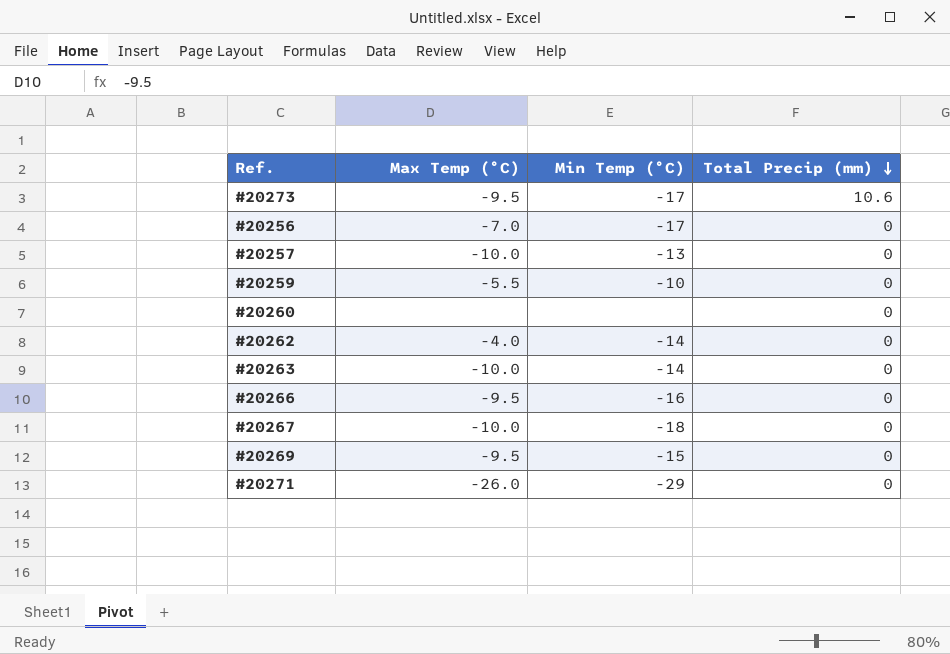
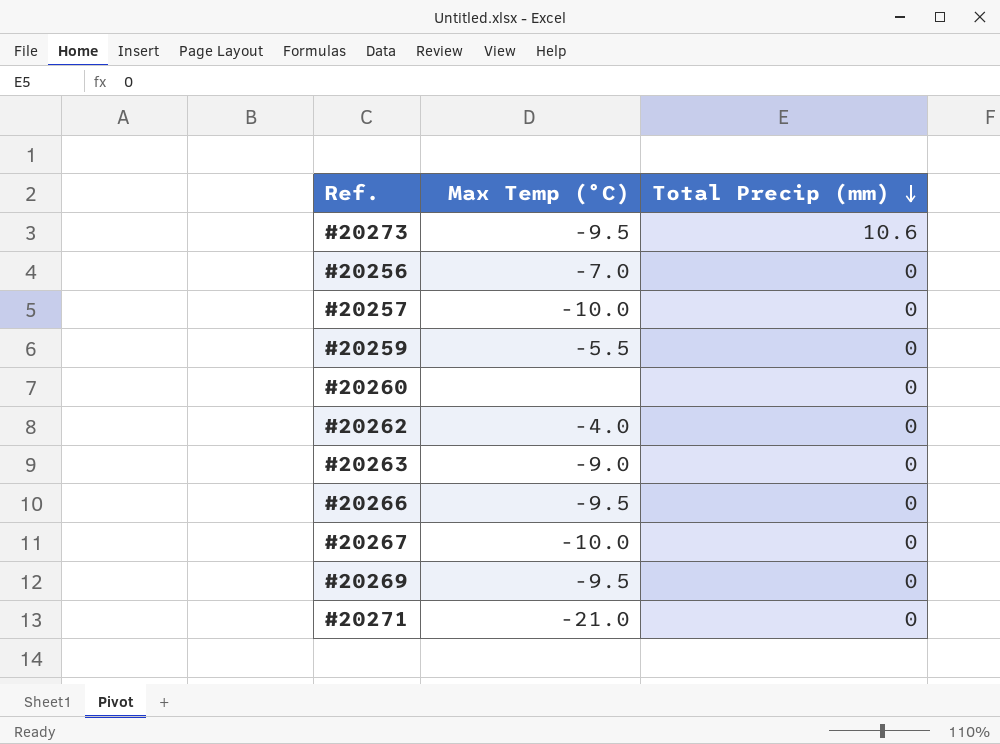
column Min Temp (°C) | position: 3 -> none
#20263 | Max Temp (°C): -10.0 -> -9.0
#20271 | Max Temp (°C): -26.0 -> -21.0

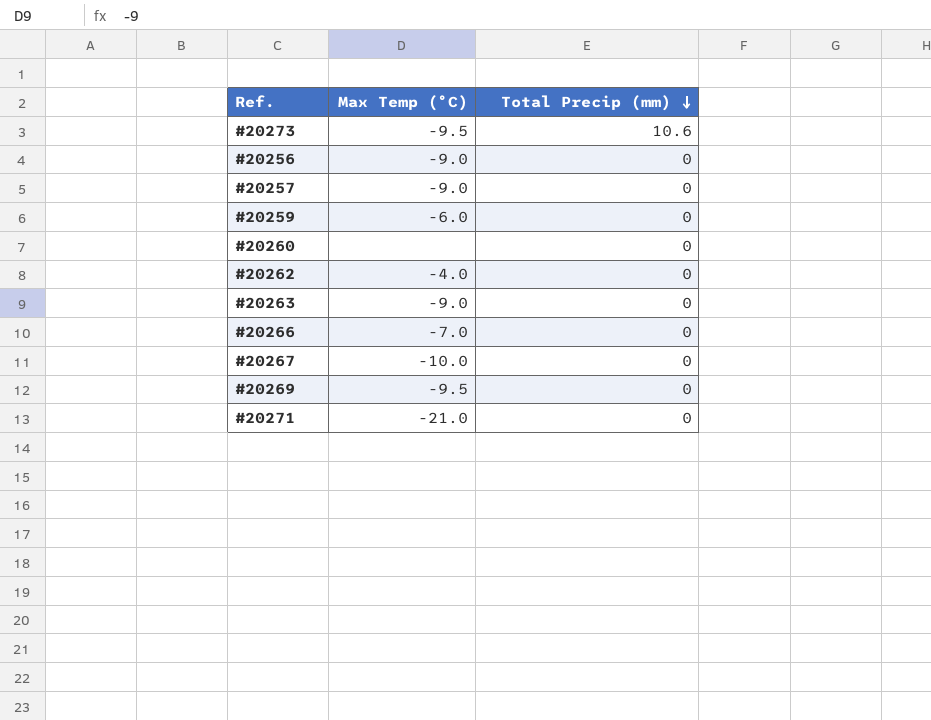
#20256 | Max Temp (°C): -7.0 -> -9.0
#20257 | Max Temp (°C): -10.0 -> -9.0
#20259 | Max Temp (°C): -5.5 -> -6.0
#20266 | Max Temp (°C): -9.5 -> -7.0

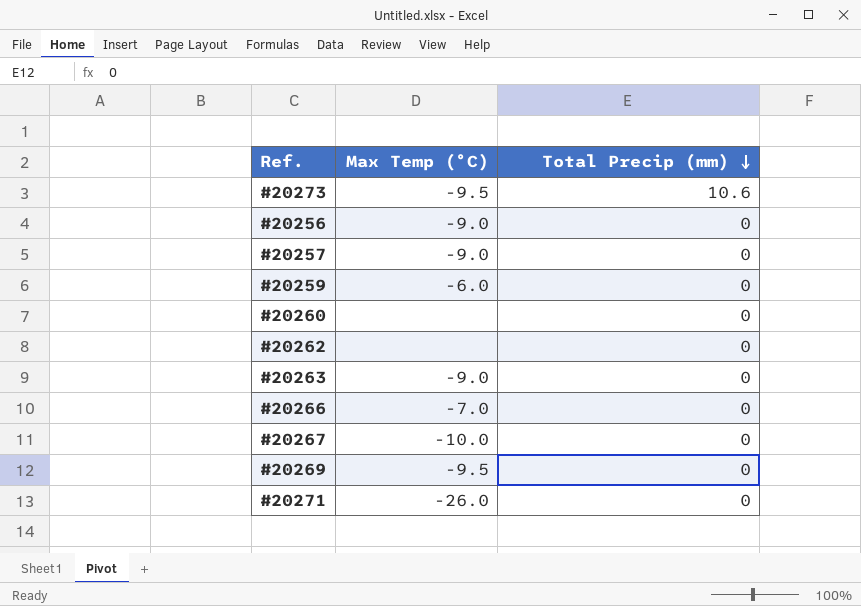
#20262 | Max Temp (°C): -4.0 -> none
#20271 | Max Temp (°C): -21.0 -> -26.0

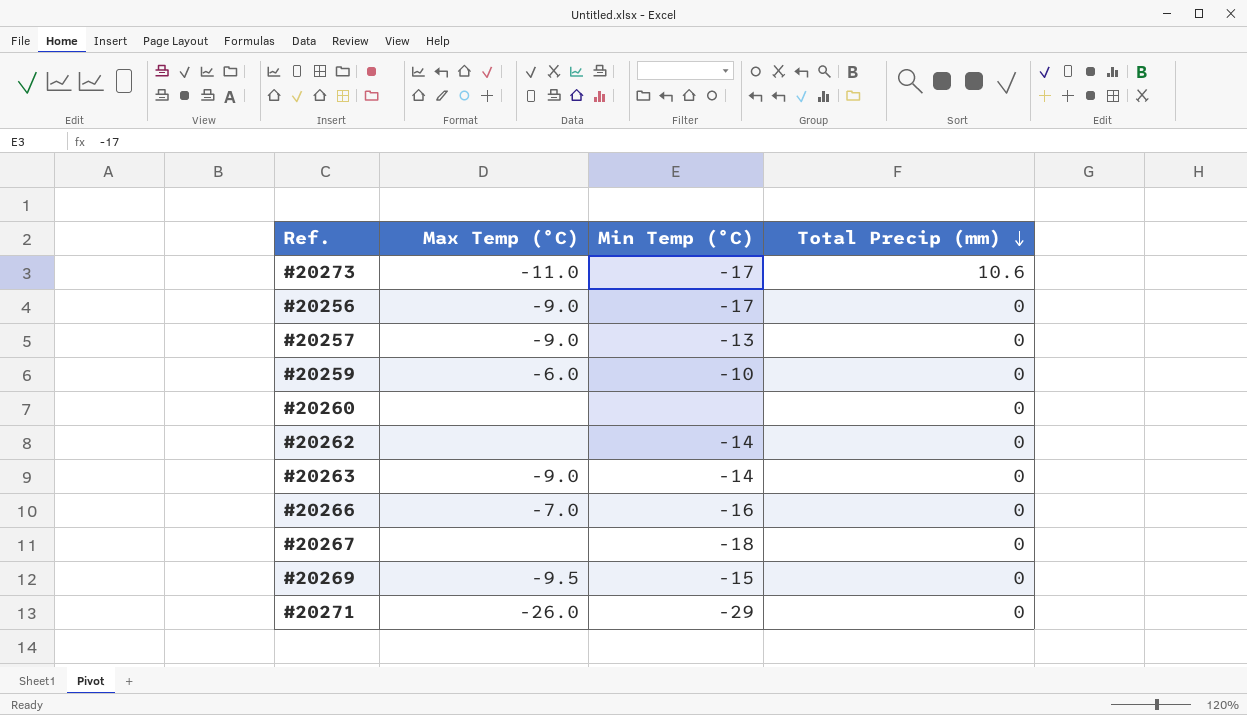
column Min Temp (°C) | position: none -> 3
#20273 | Max Temp (°C): -9.5 -> -11.0
#20267 | Max Temp (°C): -10.0 -> none

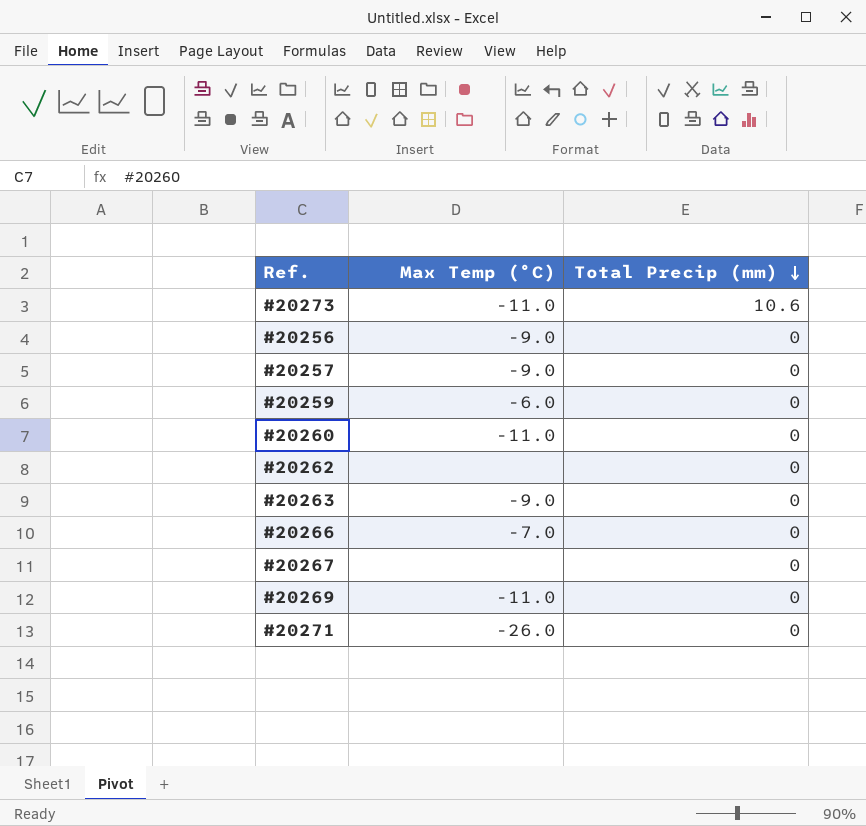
column Min Temp (°C) | position: 3 -> none
#20260 | Max Temp (°C): none -> -11.0
#20269 | Max Temp (°C): -9.5 -> -11.0

